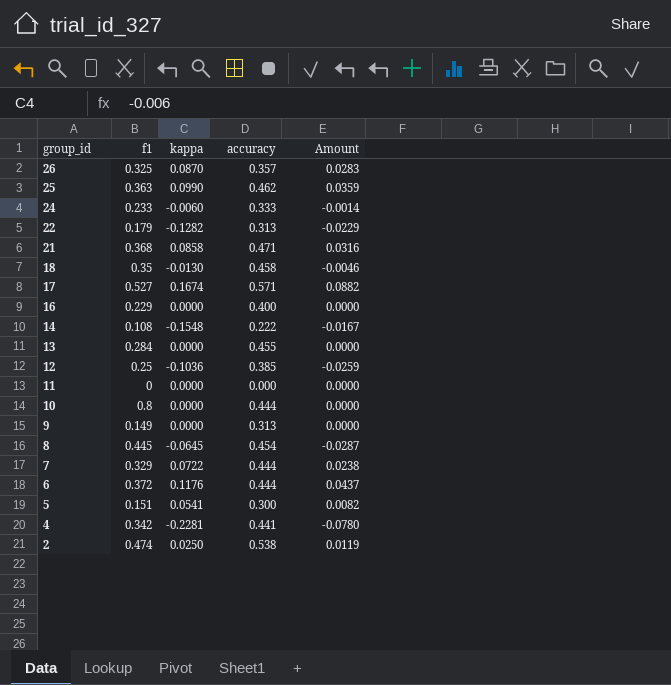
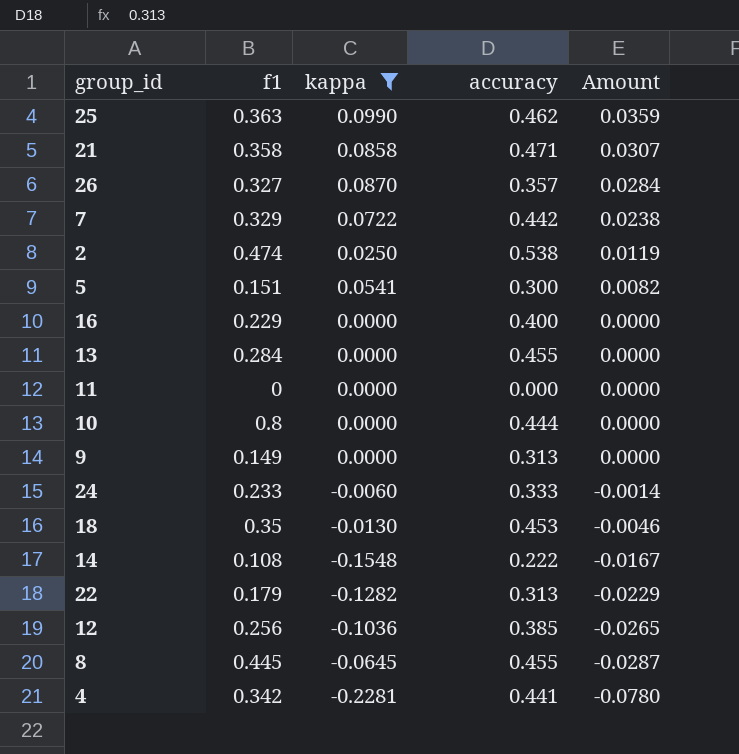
filter: none -> kappa <= 0.0990
row order: group_id descending -> Amount descending
21 | f1: 0.368 -> 0.358
21 | Amount: 0.0316 -> 0.0307
26 | f1: 0.325 -> 0.327
26 | Amount: 0.0283 -> 0.0284
7 | accuracy: 0.444 -> 0.442
18 | accuracy: 0.458 -> 0.453
12 | f1: 0.25 -> 0.256
12 | Amount: -0.0259 -> -0.0265
8 | accuracy: 0.454 -> 0.455

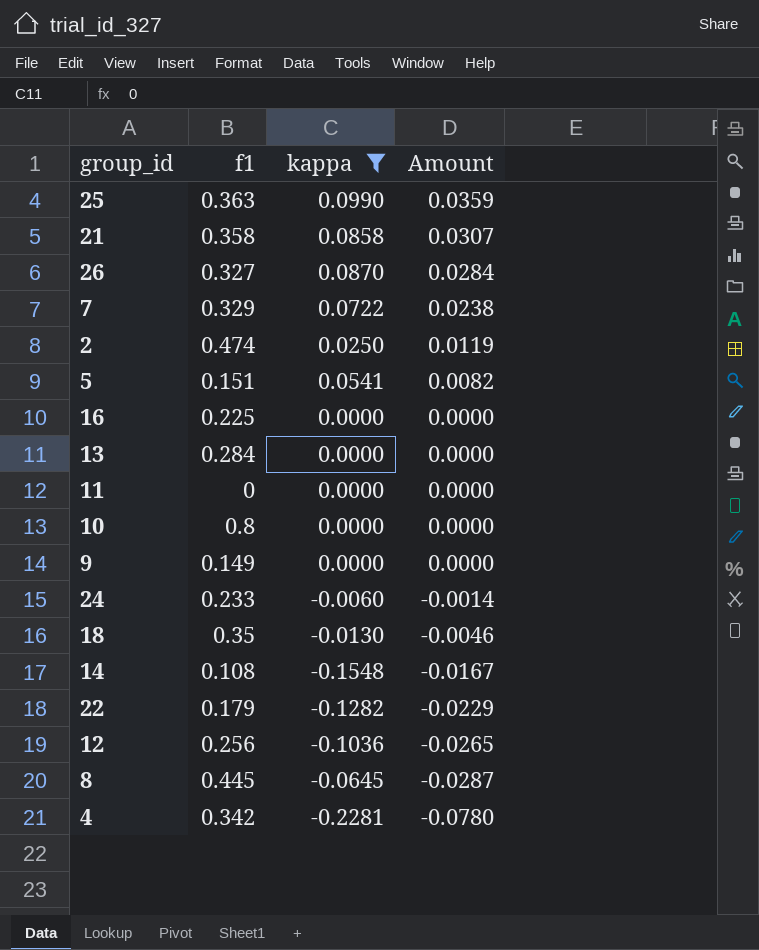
column accuracy | position: 4 -> none
16 | f1: 0.229 -> 0.225

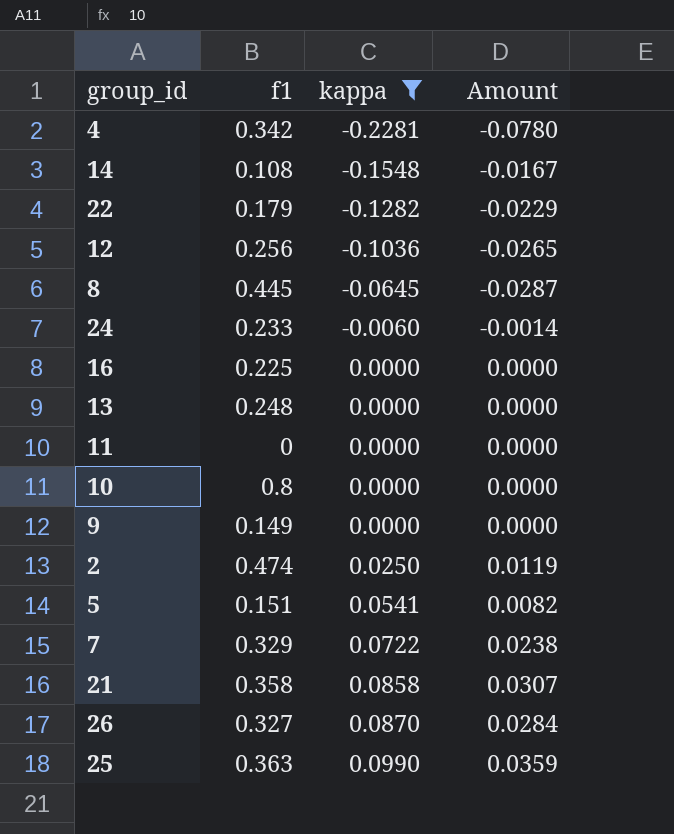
row order: Amount descending -> kappa ascending
row 18: 0.35 | -0.0130 | -0.0046 -> none
13 | f1: 0.284 -> 0.248

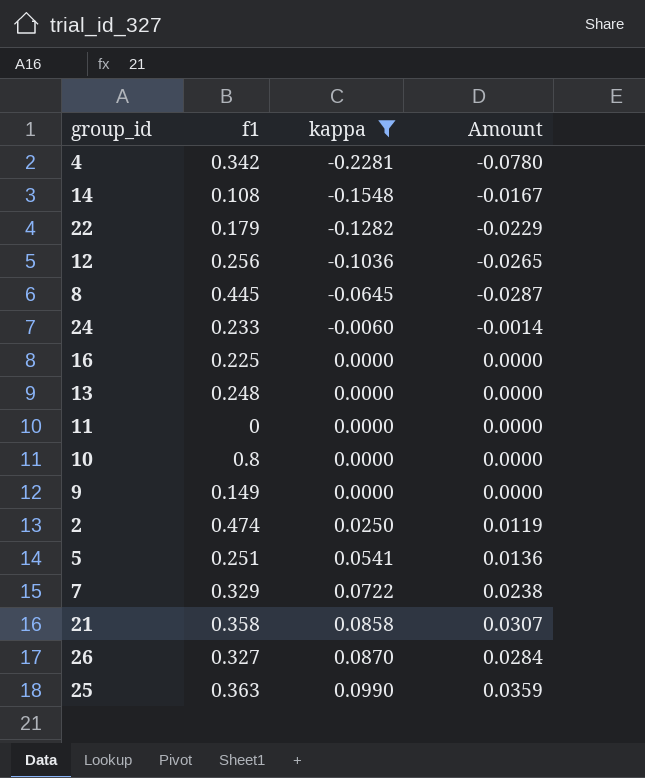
5 | f1: 0.151 -> 0.251
5 | Amount: 0.0082 -> 0.0136

